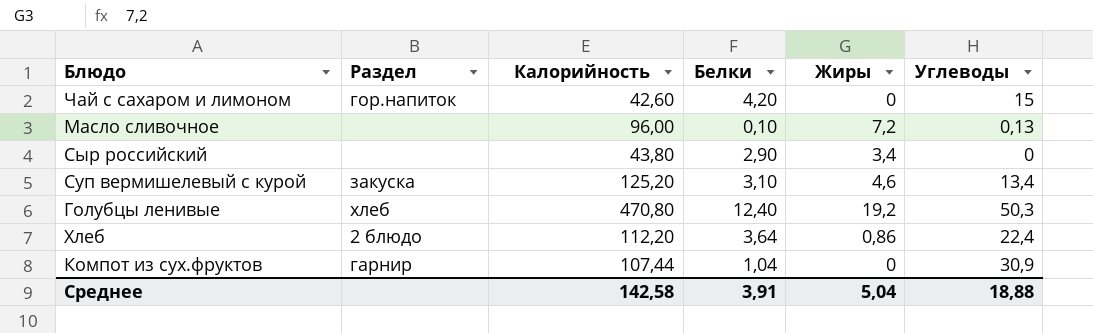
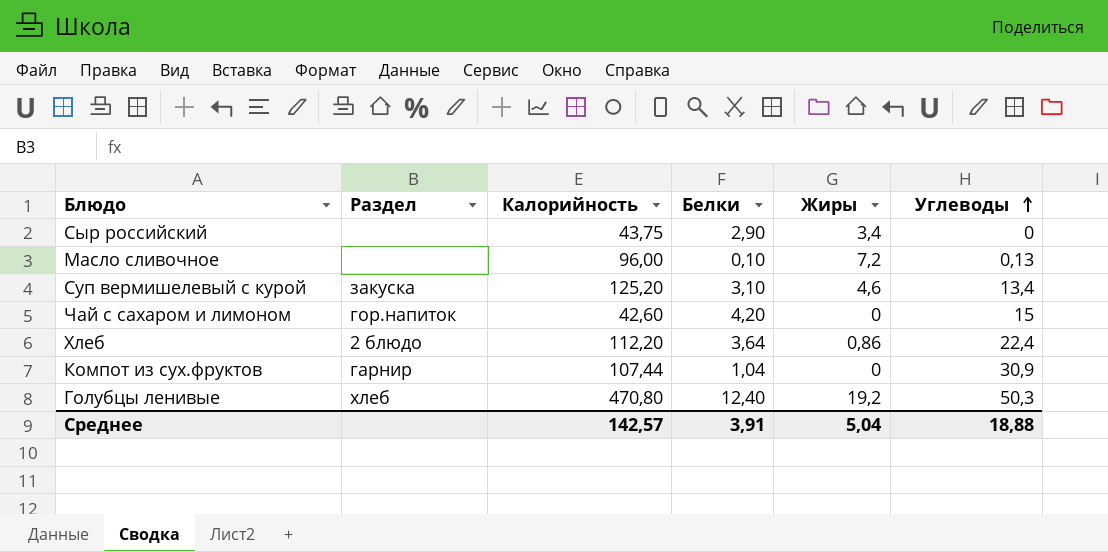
row order: none -> Углеводы ascending
Сыр российский | Калорийность: 43,80 -> 43,75
Среднее | Калорийность: 142,58 -> 142,57

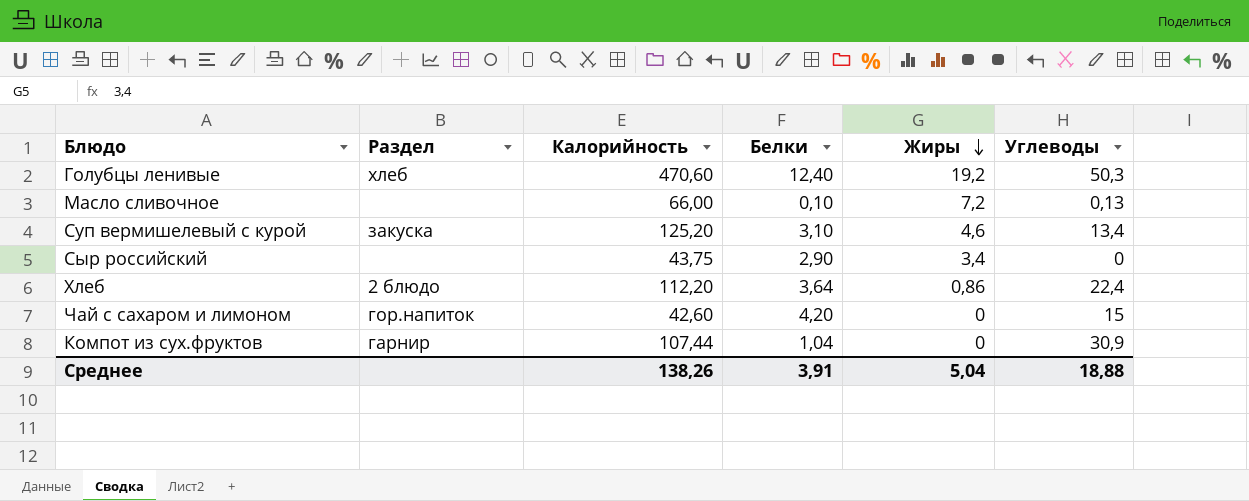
row order: Углеводы ascending -> Жиры descending
Голубцы ленивые | Калорийность: 470,80 -> 470,60
Масло сливочное | Калорийность: 96,00 -> 66,00
Среднее | Калорийность: 142,57 -> 138,26

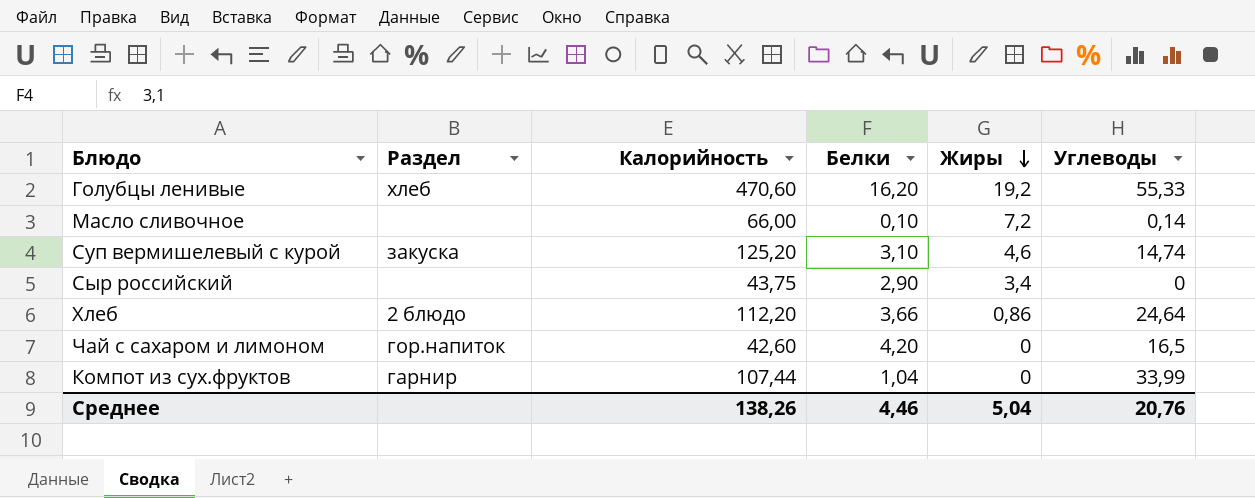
Голубцы ленивые | Белки: 12,40 -> 16,20
Голубцы ленивые | Углеводы: 50,3 -> 55,33
Масло сливочное | Углеводы: 0,13 -> 0,14
Суп вермишелевый с курой | Углеводы: 13,4 -> 14,74
Хлеб | Белки: 3,64 -> 3,66
Хлеб | Углеводы: 22,4 -> 24,64
Чай с сахаром и лимоном | Углеводы: 15 -> 16,5
Компот из сух.фруктов | Углеводы: 30,9 -> 33,99
Среднее | Белки: 3,91 -> 4,46
Среднее | Углеводы: 18,88 -> 20,76

